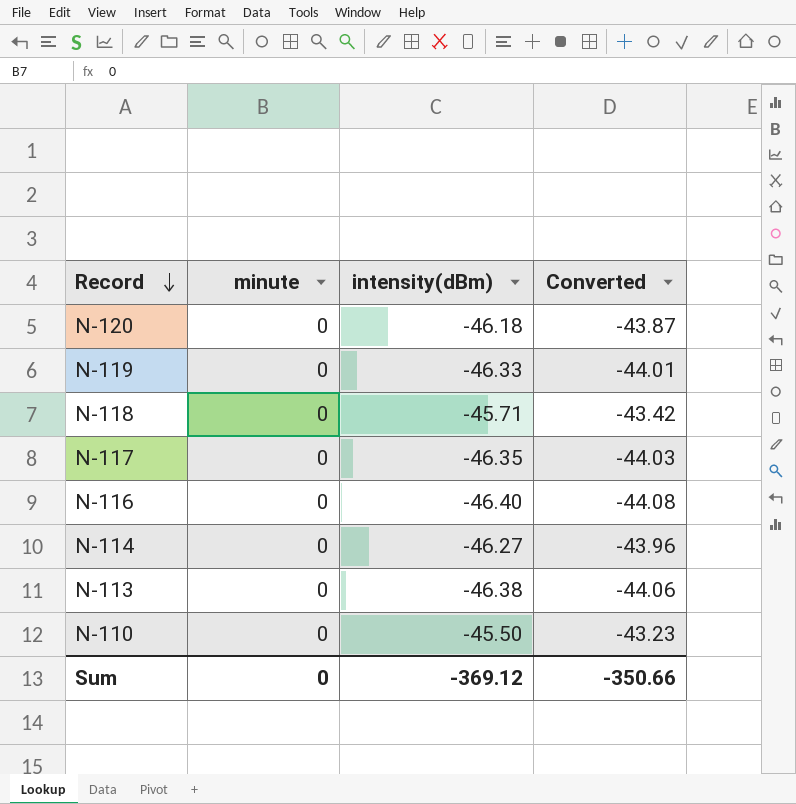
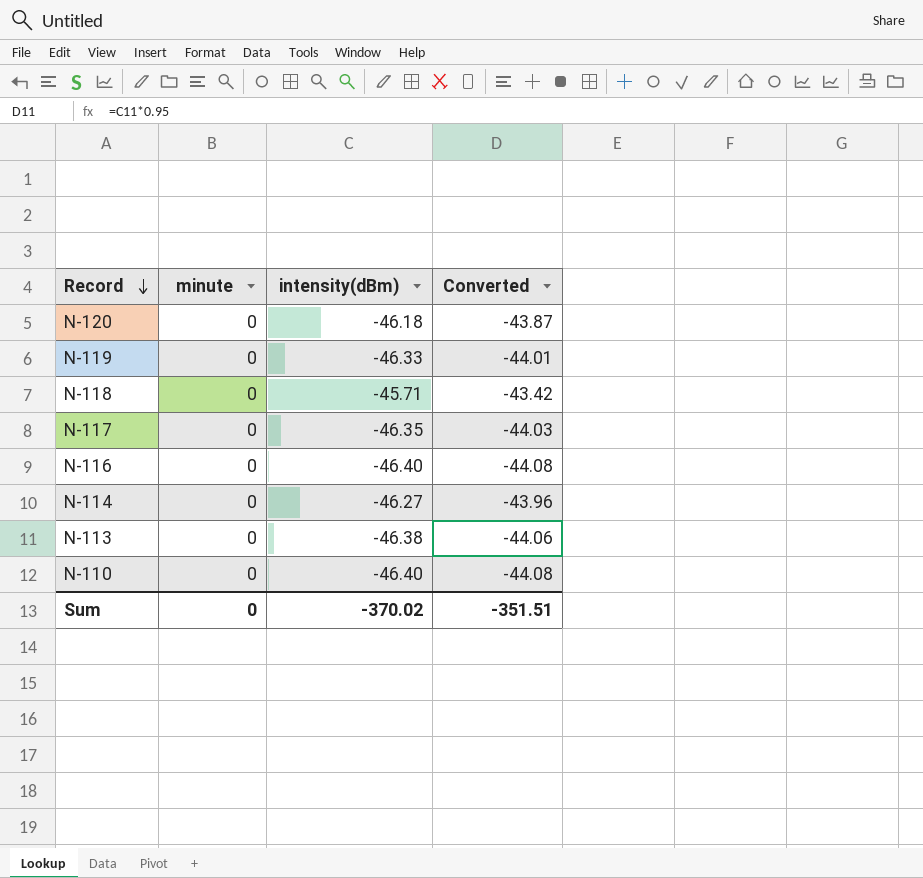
N-110 | intensity(dBm): -45.50 -> -46.40
N-110 | Converted: -43.23 -> -44.08
Sum | intensity(dBm): -369.12 -> -370.02
Sum | Converted: -350.66 -> -351.51

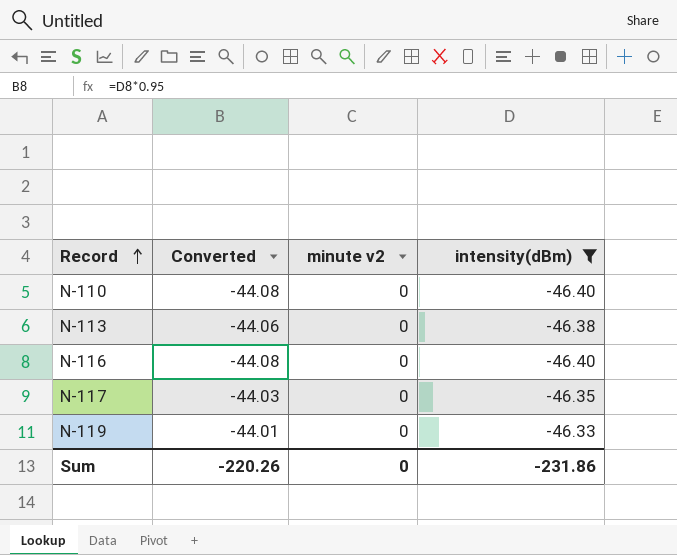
filter: none -> intensity(dBm) <= -46.33
row order: Record descending -> Record ascending
column Converted | position: 4 -> 2
column name: minute -> minute v2
Sum | Converted: -351.51 -> -220.26
Sum | intensity(dBm): -370.02 -> -231.86

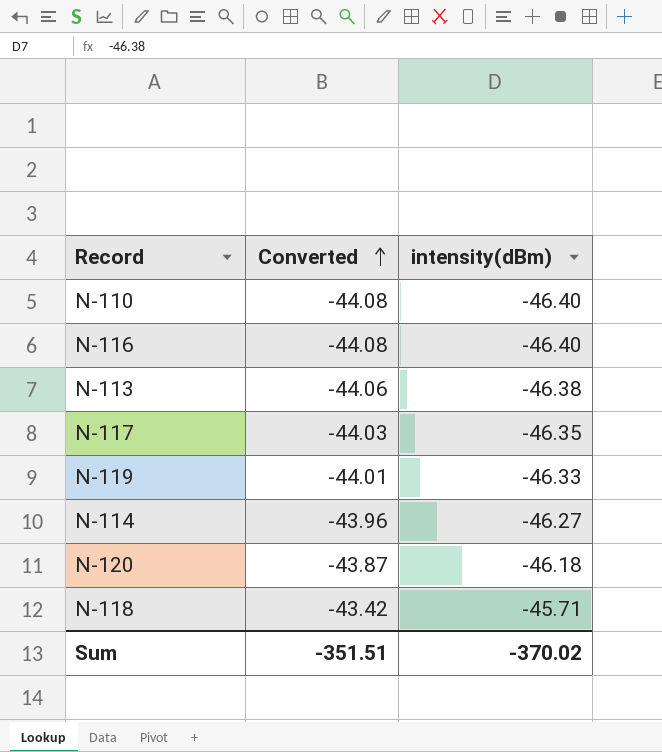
filter: intensity(dBm) <= -46.33 -> none
row order: Record ascending -> Converted ascending
column minute v2 | position: 3 -> none
Sum | Converted: -220.26 -> -351.51
Sum | intensity(dBm): -231.86 -> -370.02

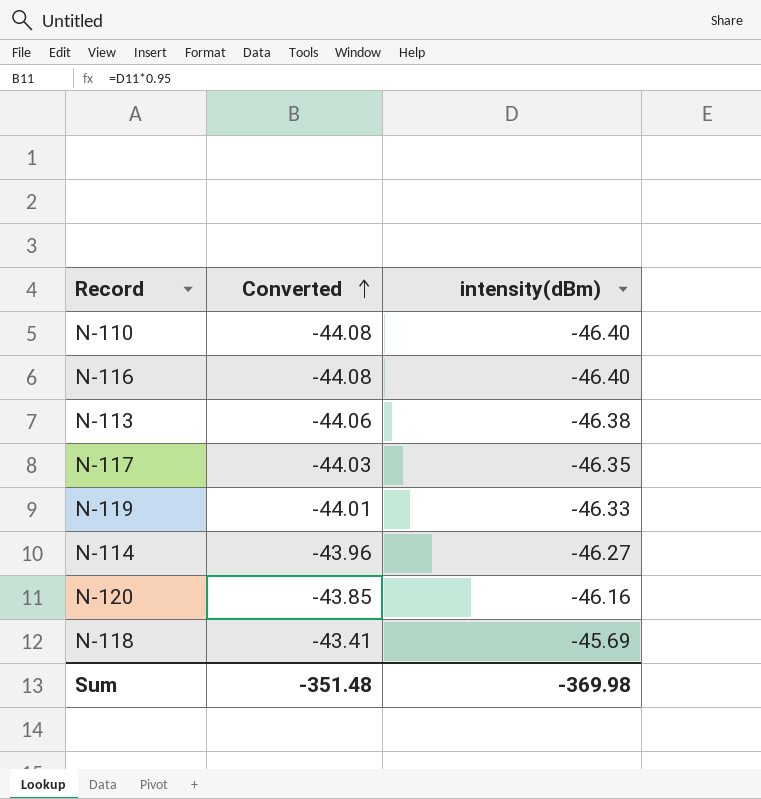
N-120 | Converted: -43.87 -> -43.85
N-120 | intensity(dBm): -46.18 -> -46.16
N-118 | Converted: -43.42 -> -43.41
N-118 | intensity(dBm): -45.71 -> -45.69
Sum | Converted: -351.51 -> -351.48
Sum | intensity(dBm): -370.02 -> -369.98

